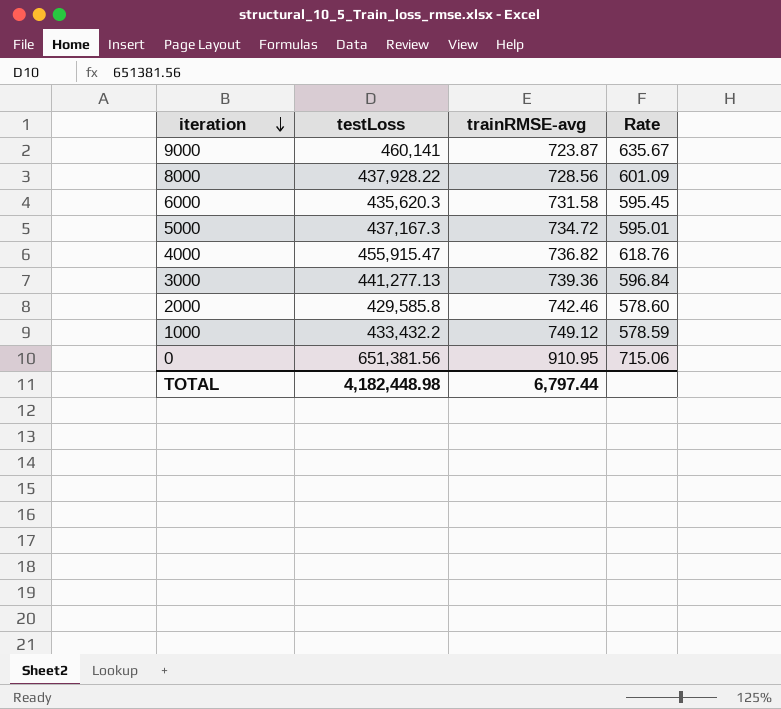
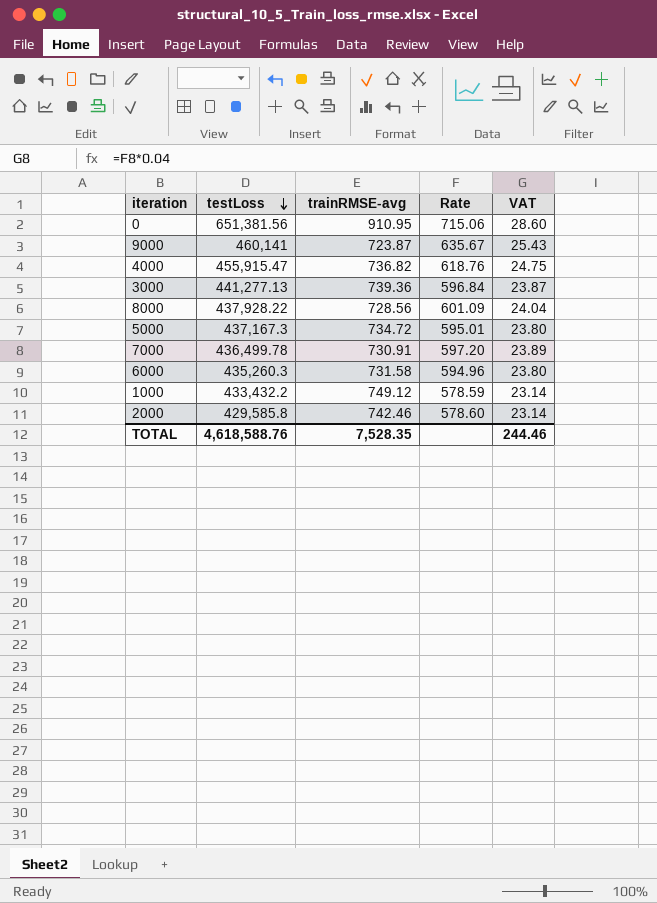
row order: iteration descending -> testLoss descending
column VAT | formula: none -> [Rate] * 0.04
row 7000: none -> 436,499.78 | 730.91 | 597.20 | 23.89
6000 | testLoss: 435,620.3 -> 435,260.3
6000 | Rate: 595.45 -> 594.96
TOTAL | testLoss: 4,182,448.98 -> 4,618,588.76
TOTAL | trainRMSE-avg: 6,797.44 -> 7,528.35

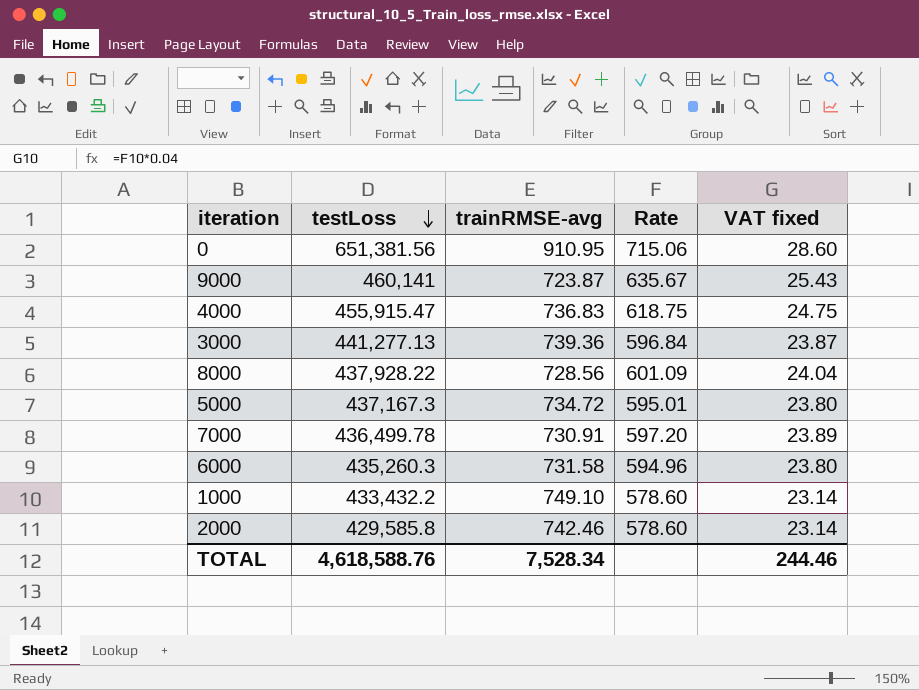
column name: VAT -> VAT fixed
4000 | trainRMSE-avg: 736.82 -> 736.83
4000 | Rate: 618.76 -> 618.75
1000 | trainRMSE-avg: 749.12 -> 749.10
1000 | Rate: 578.59 -> 578.60
TOTAL | trainRMSE-avg: 7,528.35 -> 7,528.34

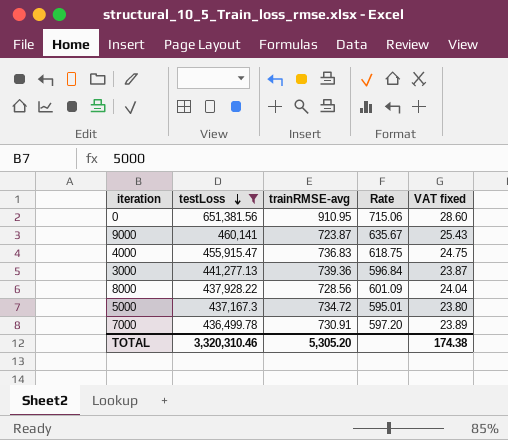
filter: none -> testLoss >= 436,499.78
TOTAL | testLoss: 4,618,588.76 -> 3,320,310.46
TOTAL | trainRMSE-avg: 7,528.34 -> 5,305.20
TOTAL | VAT fixed: 244.46 -> 174.38

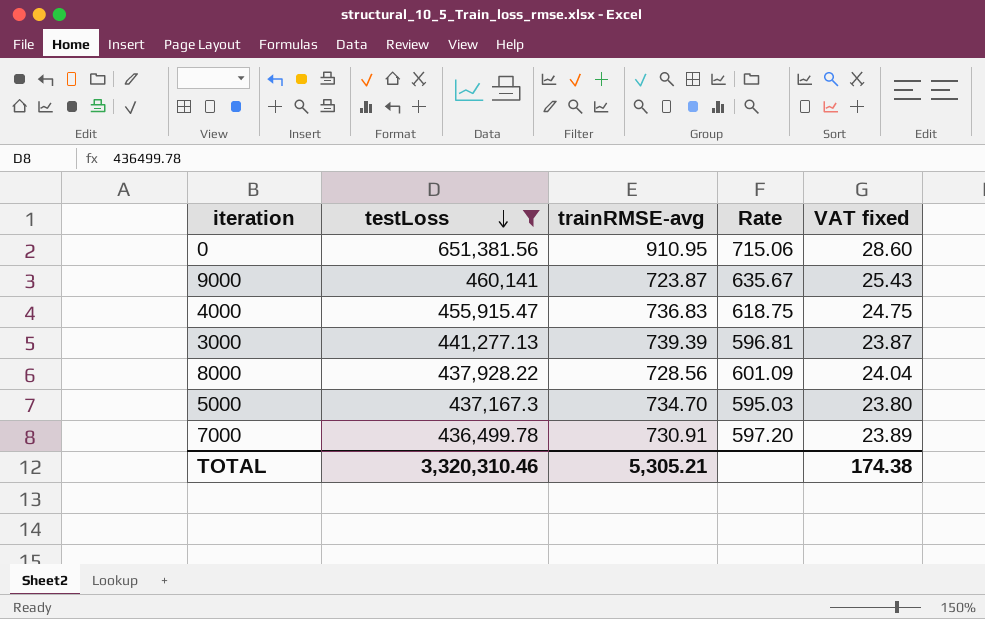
3000 | trainRMSE-avg: 739.36 -> 739.39
3000 | Rate: 596.84 -> 596.81
5000 | trainRMSE-avg: 734.72 -> 734.70
5000 | Rate: 595.01 -> 595.03
TOTAL | trainRMSE-avg: 5,305.20 -> 5,305.21

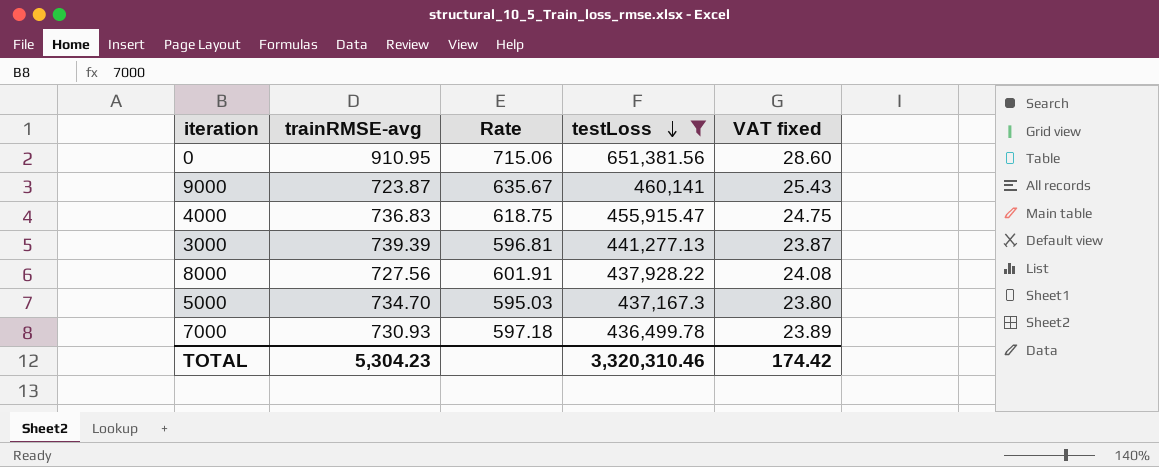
column testLoss | position: 2 -> 4
8000 | trainRMSE-avg: 728.56 -> 727.56
8000 | Rate: 601.09 -> 601.91
8000 | VAT fixed: 24.04 -> 24.08
7000 | trainRMSE-avg: 730.91 -> 730.93
7000 | Rate: 597.20 -> 597.18
TOTAL | trainRMSE-avg: 5,305.21 -> 5,304.23
TOTAL | VAT fixed: 174.38 -> 174.42

